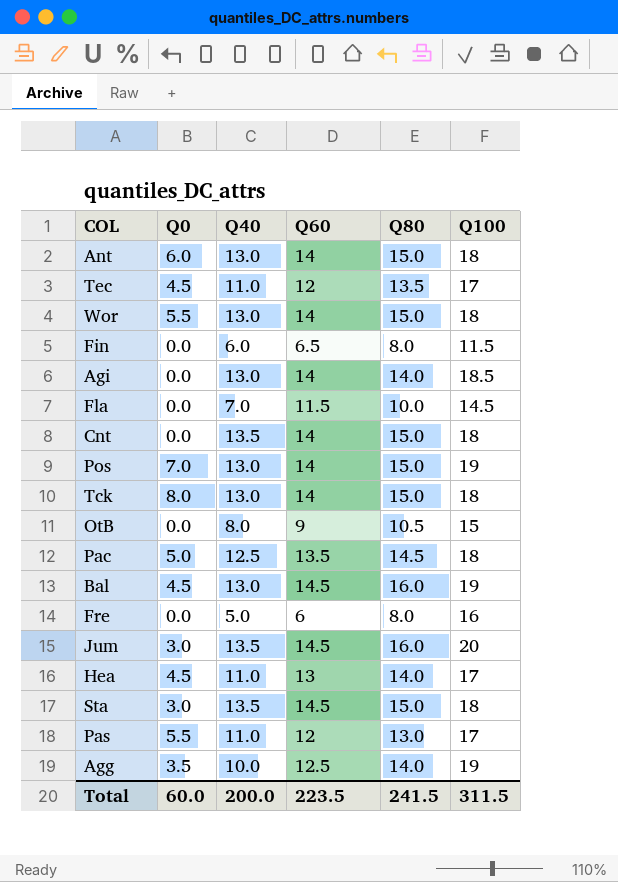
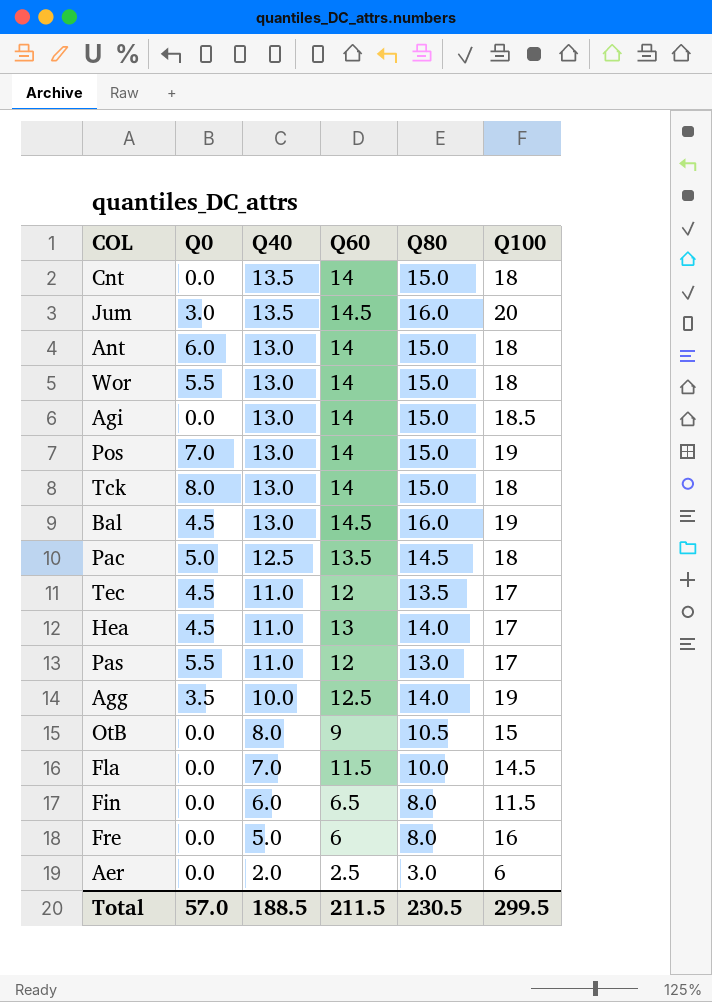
row order: none -> Q40 descending
row Sta: 3.0 | 13.5 | 14.5 | 15.0 | 18 -> none
Agi | Q80: 14.0 -> 15.0
row Aer: none -> 0.0 | 2.0 | 2.5 | 3.0 | 6
Total | Q0: 60.0 -> 57.0
Total | Q40: 200.0 -> 188.5
Total | Q60: 223.5 -> 211.5
Total | Q80: 241.5 -> 230.5
Total | Q100: 311.5 -> 299.5

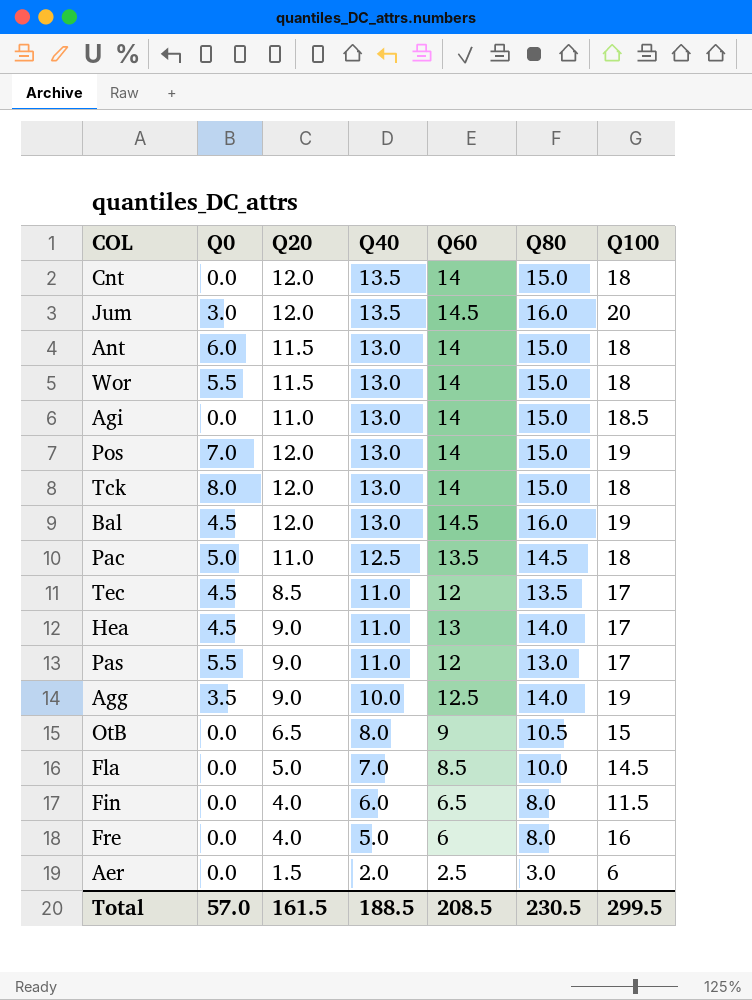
column Q20 | position: none -> 3
Fla | Q60: 11.5 -> 8.5
Total | Q60: 211.5 -> 208.5

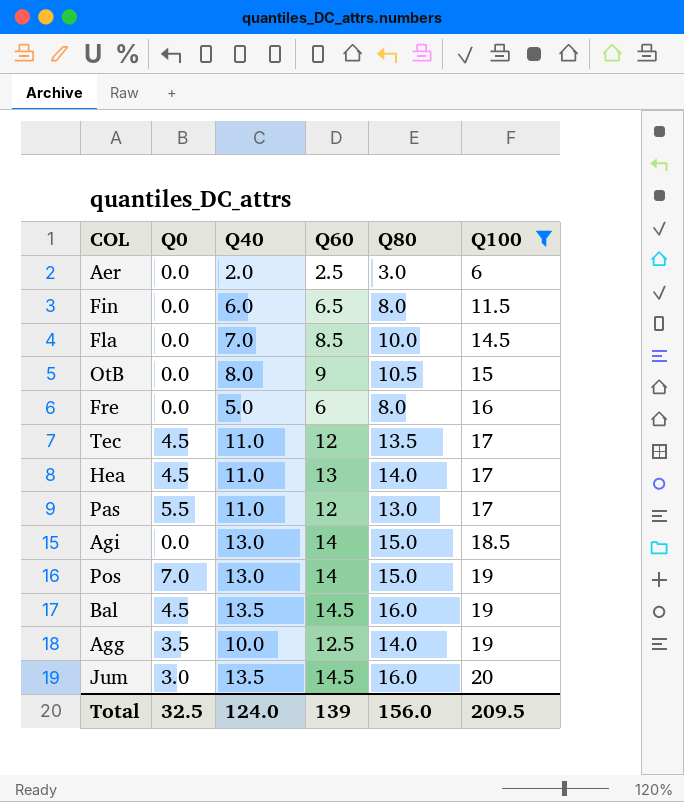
filter: none -> Q100 != 18
row order: Q40 descending -> Q100 ascending
column Q20 | position: 3 -> none
Bal | Q40: 13.0 -> 13.5
Total | Q0: 57.0 -> 32.5
Total | Q40: 188.5 -> 124.0
Total | Q60: 208.5 -> 139
Total | Q80: 230.5 -> 156.0
Total | Q100: 299.5 -> 209.5

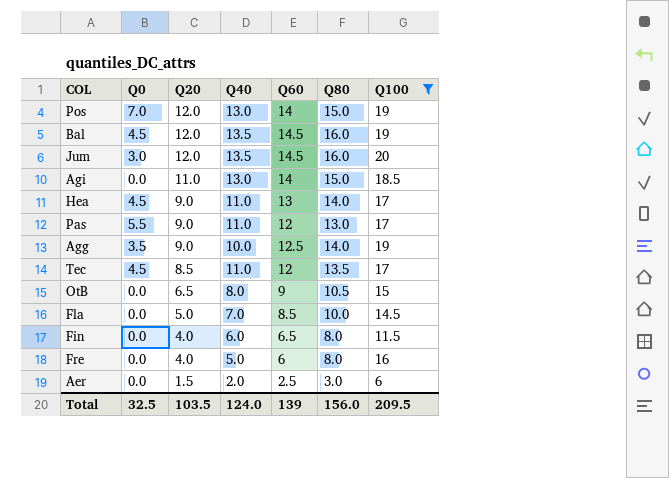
row order: Q100 ascending -> Q20 descending
column Q20 | position: none -> 3

